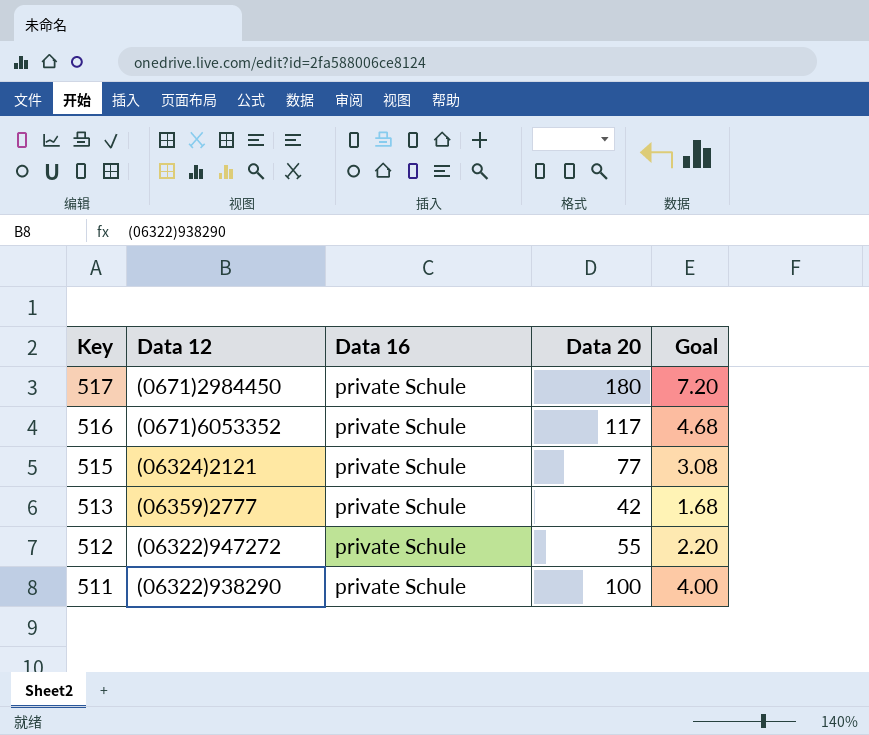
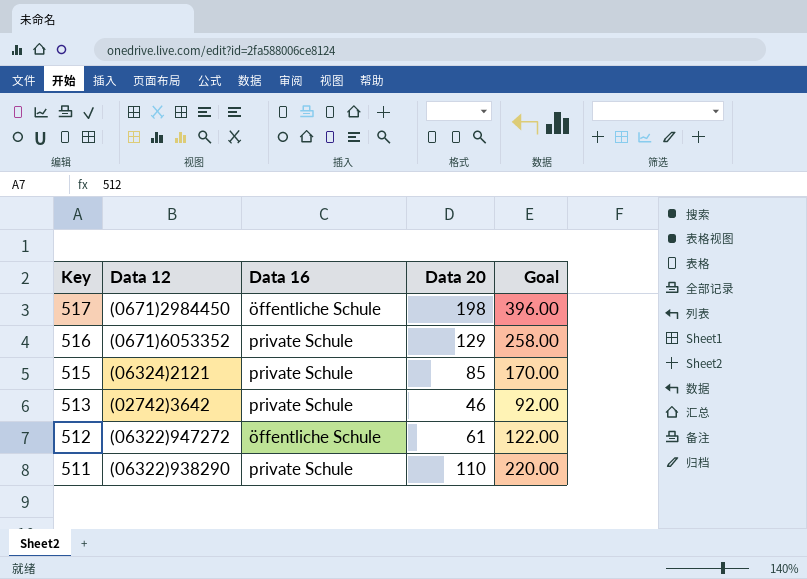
column Goal | formula: [Data 20] * 0.04 -> [Data 20] * 2
517 | Data 16: private Schule -> öffentliche Schule
517 | Data 20: 180 -> 198
516 | Data 20: 117 -> 129
515 | Data 20: 77 -> 85
513 | Data 12: (06359)2777 -> (02742)3642
513 | Data 20: 42 -> 46
512 | Data 16: private Schule -> öffentliche Schule
512 | Data 20: 55 -> 61
511 | Data 20: 100 -> 110

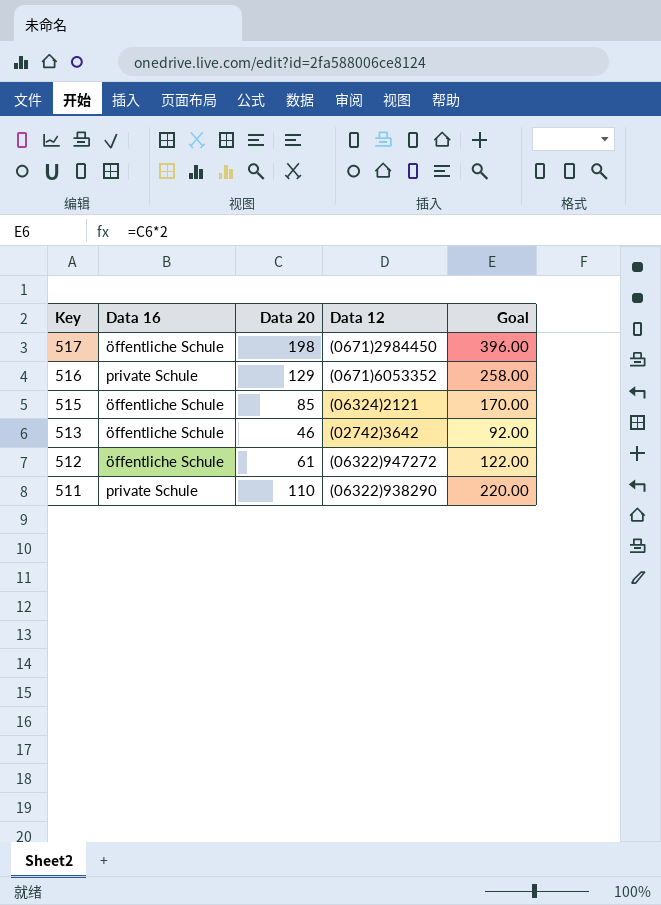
column Data 12 | position: 2 -> 4
515 | Data 16: private Schule -> öffentliche Schule
513 | Data 16: private Schule -> öffentliche Schule

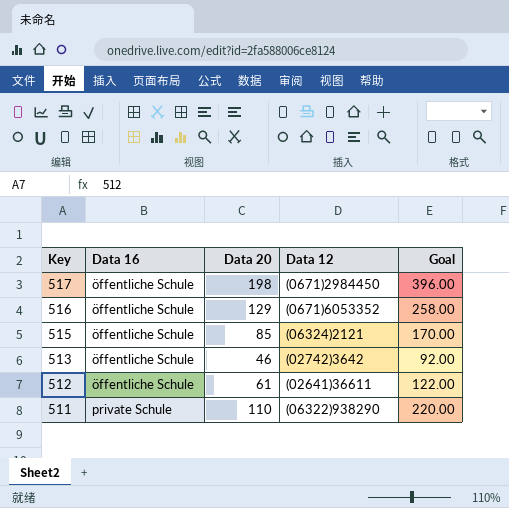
516 | Data 16: private Schule -> öffentliche Schule
512 | Data 12: (06322)947272 -> (02641)36611

